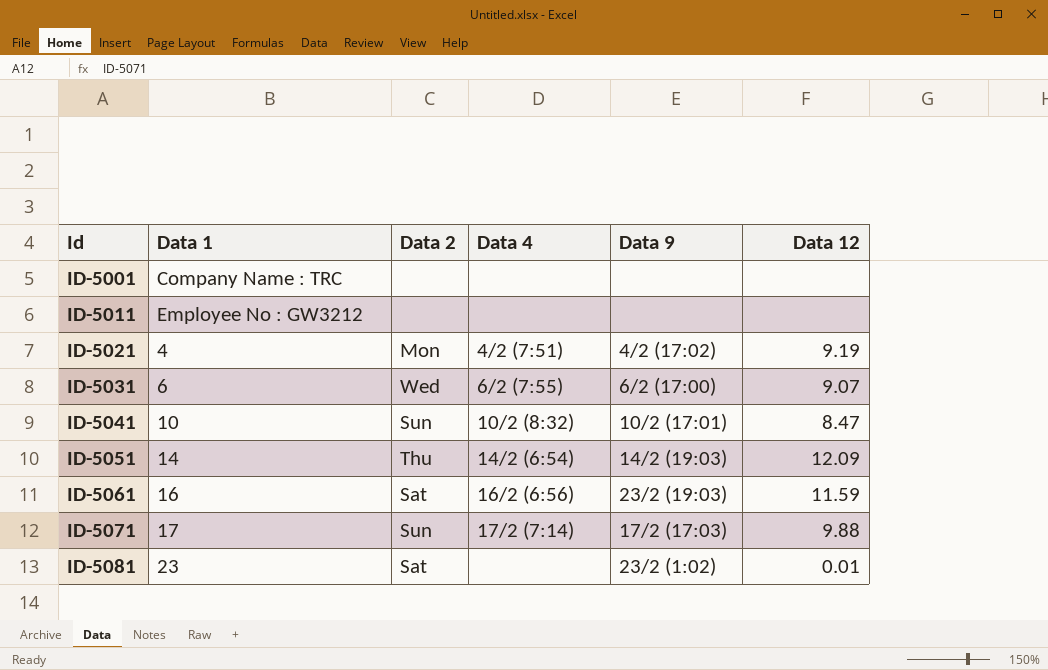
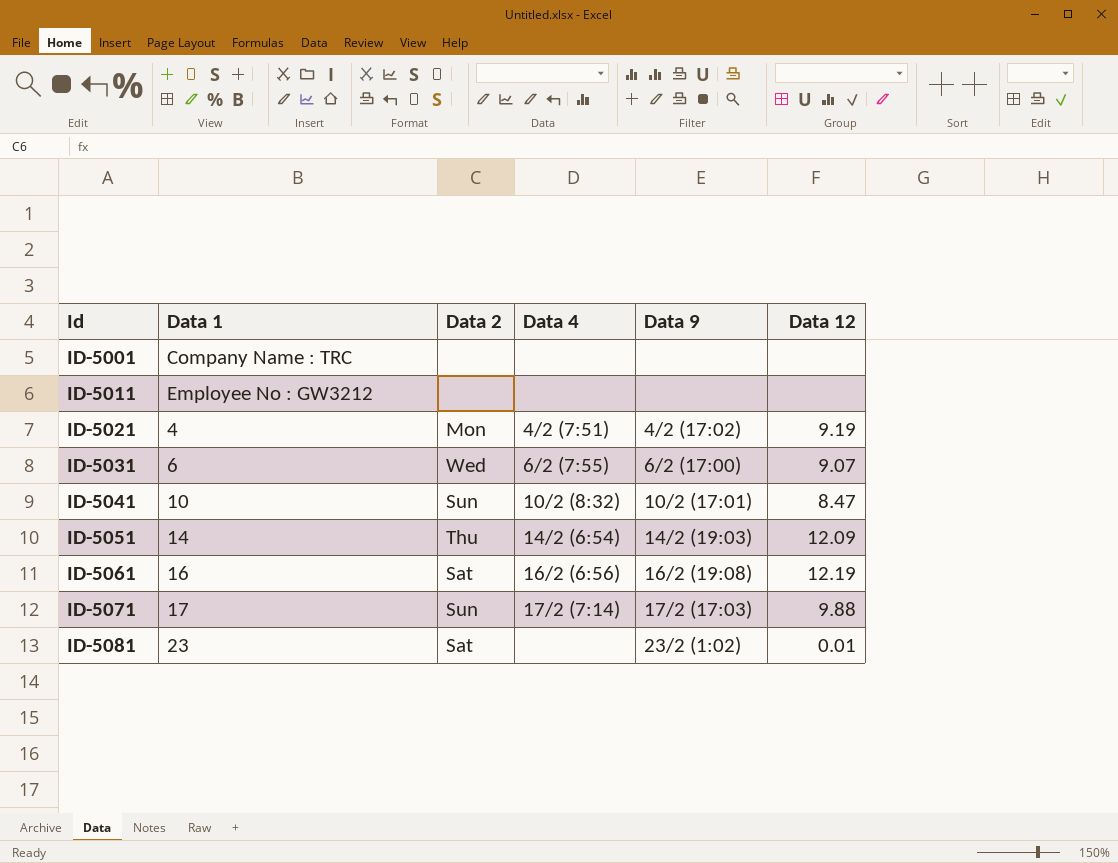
ID-5061 | Data 9: 23/2 (19:03) -> 16/2 (19:08)
ID-5061 | Data 12: 11.59 -> 12.19

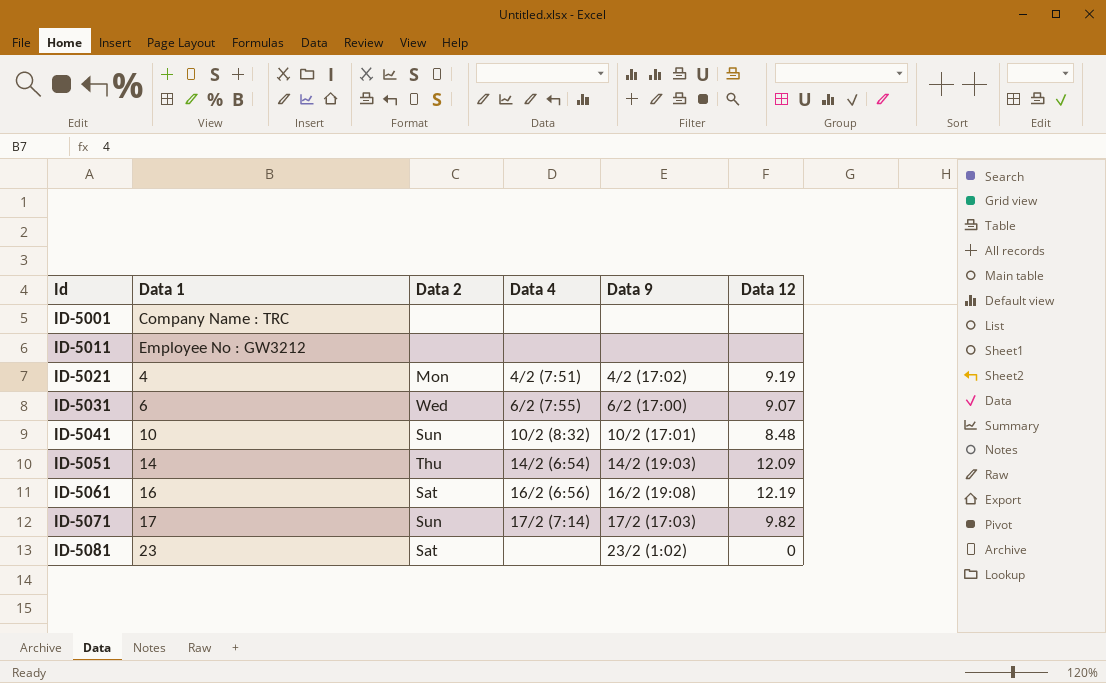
ID-5041 | Data 12: 8.47 -> 8.48
ID-5071 | Data 12: 9.88 -> 9.82
ID-5081 | Data 12: 0.01 -> 0

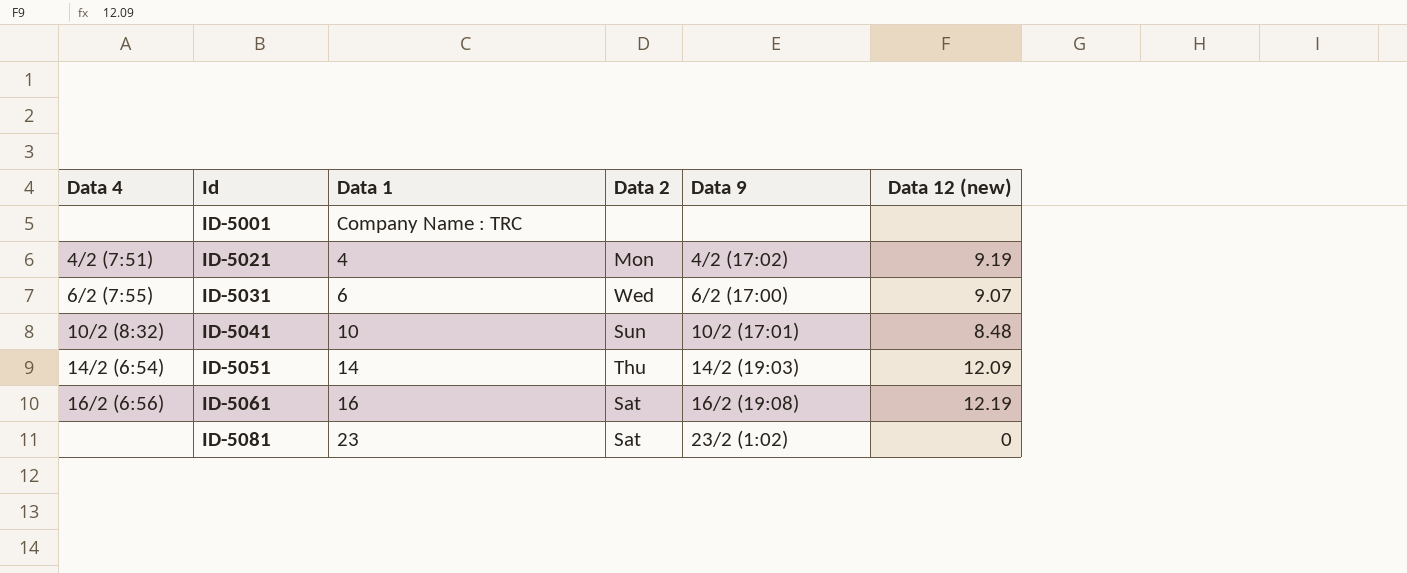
column Data 4 | position: 4 -> 1
column name: Data 12 -> Data 12 (new)
row ID-5011: Employee No : GW3212 | none | none | none | none -> none
row ID-5071: 17 | Sun | 17/2 (7:14) | 17/2 (17:03) | 9.82 -> none

